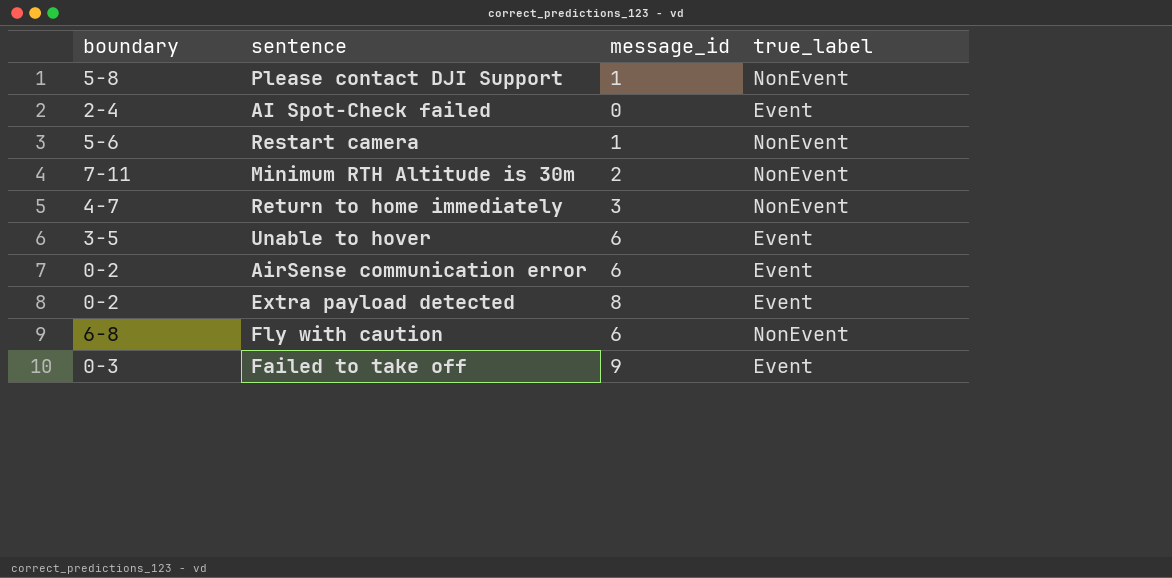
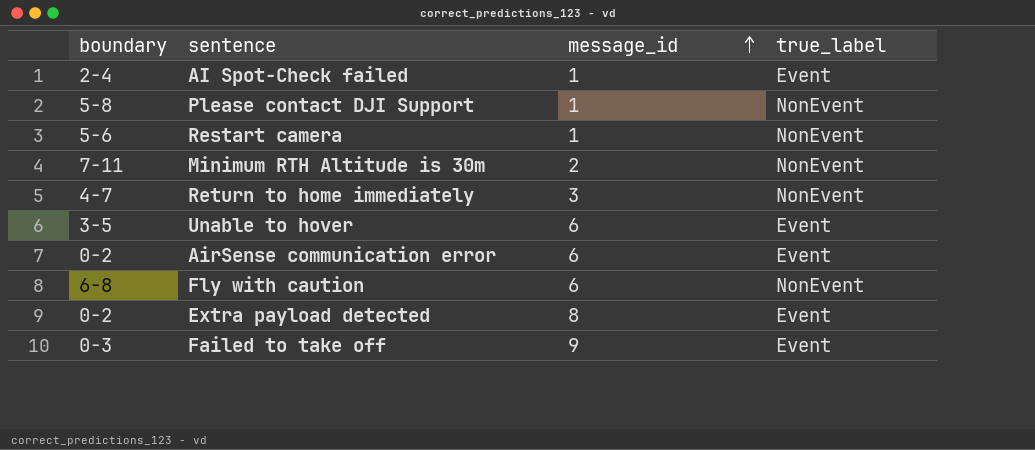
row order: none -> message_id ascending
AI Spot-Check failed | message_id: 0 -> 1

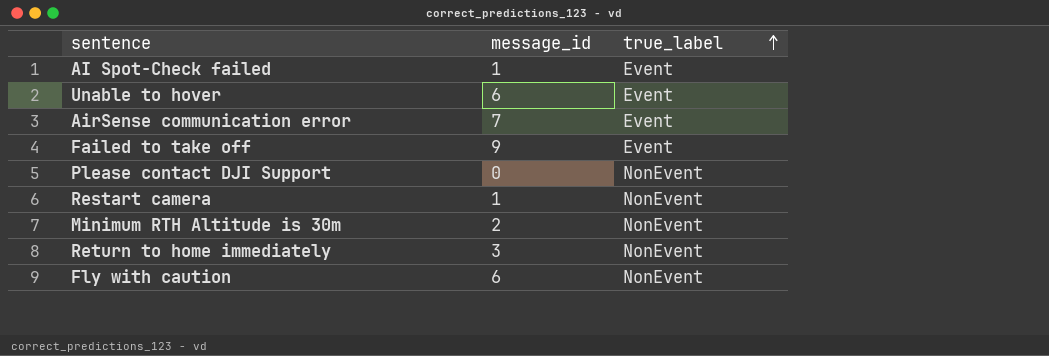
row order: message_id ascending -> true_label ascending
column boundary | position: 1 -> none
row Extra payload detected: 0-2 | 8 | Event -> none
AirSense communication error | message_id: 6 -> 7
Please contact DJI Support | message_id: 1 -> 0

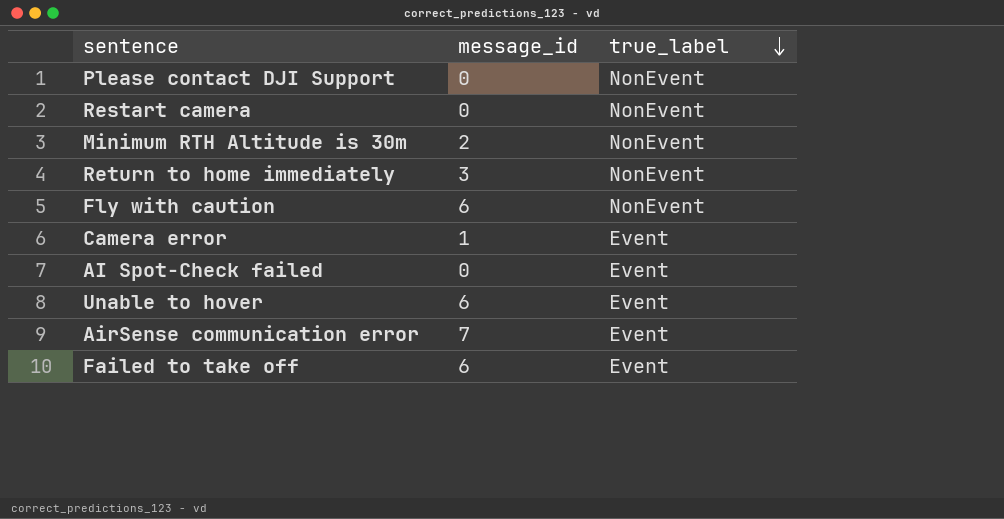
row order: true_label ascending -> true_label descending
Restart camera | message_id: 1 -> 0
row Camera error: none -> 1 | Event
AI Spot-Check failed | message_id: 1 -> 0
Failed to take off | message_id: 9 -> 6

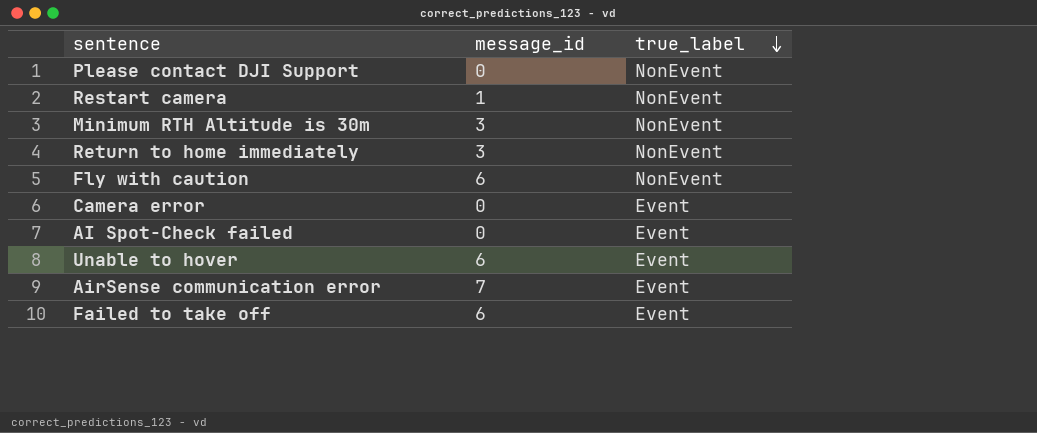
Restart camera | message_id: 0 -> 1
Minimum RTH Altitude is 30m | message_id: 2 -> 3
Camera error | message_id: 1 -> 0

